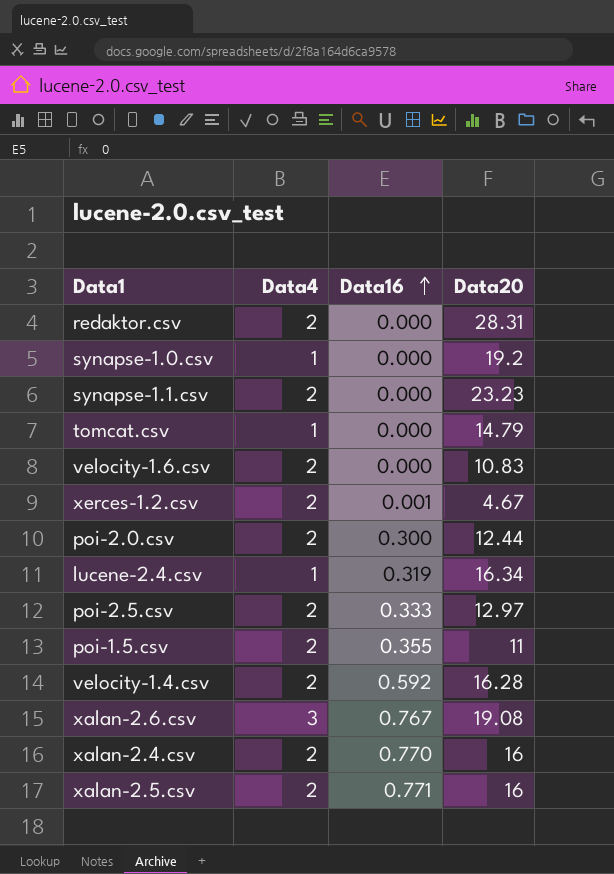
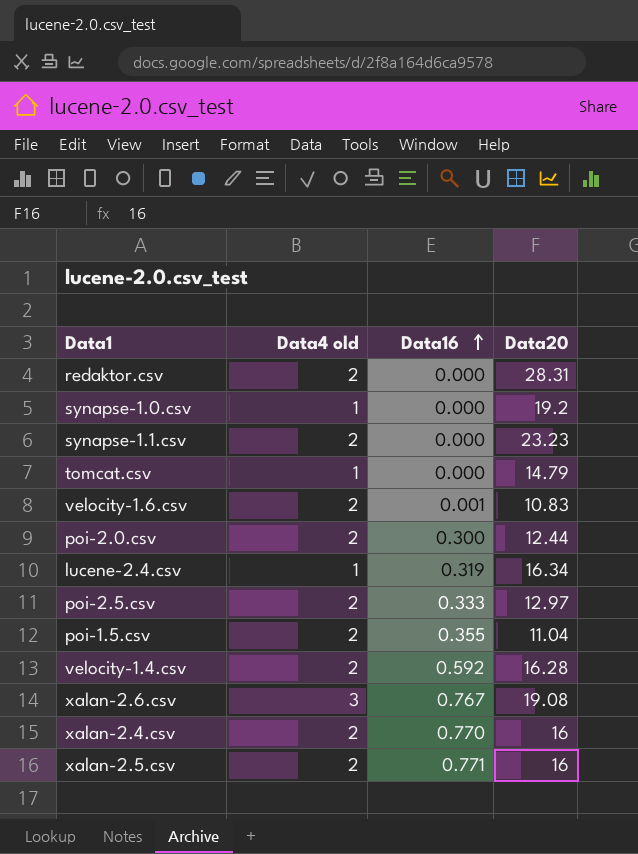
column name: Data4 -> Data4 old
row xerces-1.2.csv: 2 | 0.001 | 4.67 -> none
velocity-1.6.csv | Data16: 0.000 -> 0.001
poi-1.5.csv | Data20: 11 -> 11.04

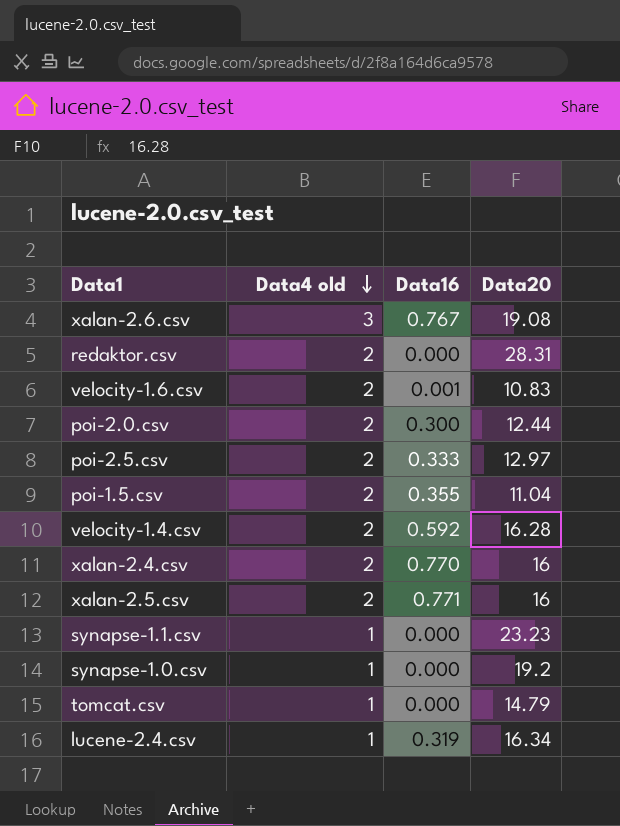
row order: Data16 ascending -> Data4 old descending
synapse-1.1.csv | Data4 old: 2 -> 1

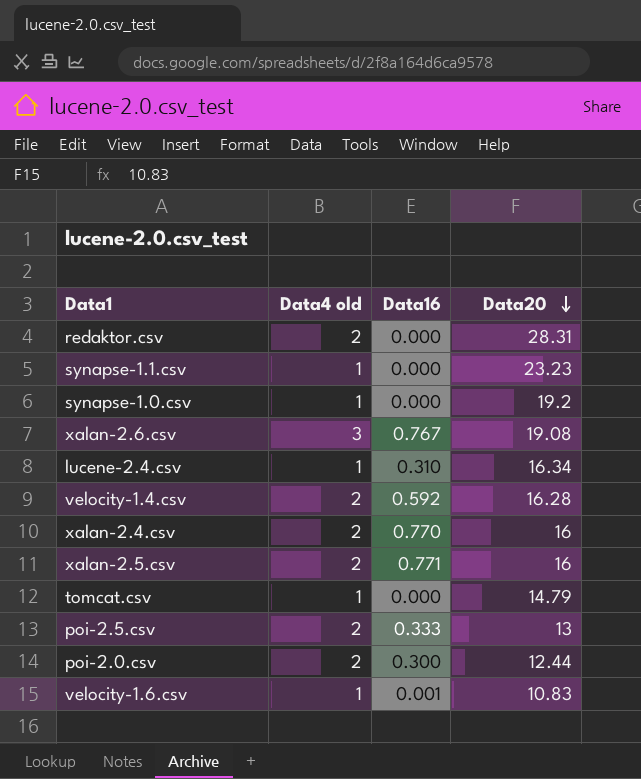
row order: Data4 old descending -> Data20 descending
row poi-1.5.csv: 2 | 0.355 | 11.04 -> none
lucene-2.4.csv | Data16: 0.319 -> 0.310
poi-2.5.csv | Data20: 12.97 -> 13
velocity-1.6.csv | Data4 old: 2 -> 1

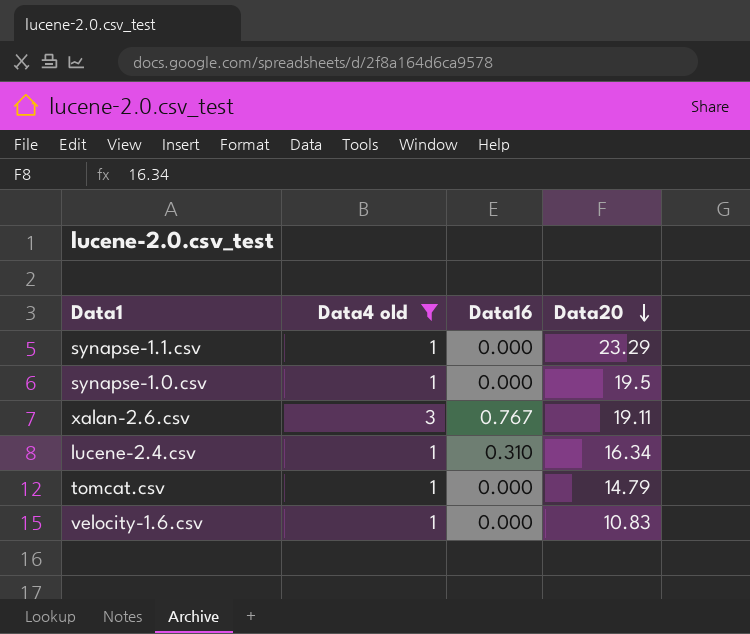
filter: none -> Data4 old != 2
synapse-1.1.csv | Data20: 23.23 -> 23.29
synapse-1.0.csv | Data20: 19.2 -> 19.5
xalan-2.6.csv | Data20: 19.08 -> 19.11
velocity-1.6.csv | Data16: 0.001 -> 0.000

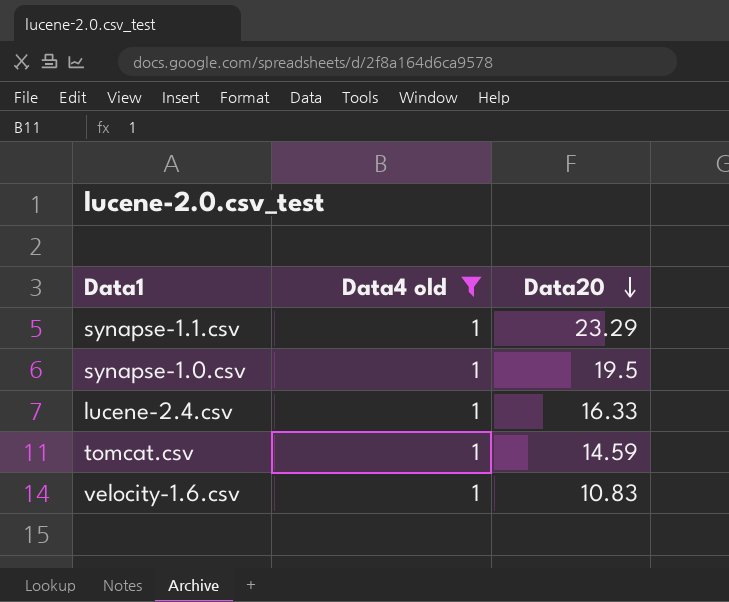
column Data16 | position: 3 -> none
row xalan-2.6.csv: 3 | 0.767 | 19.11 -> none
lucene-2.4.csv | Data20: 16.34 -> 16.33
tomcat.csv | Data20: 14.79 -> 14.59

